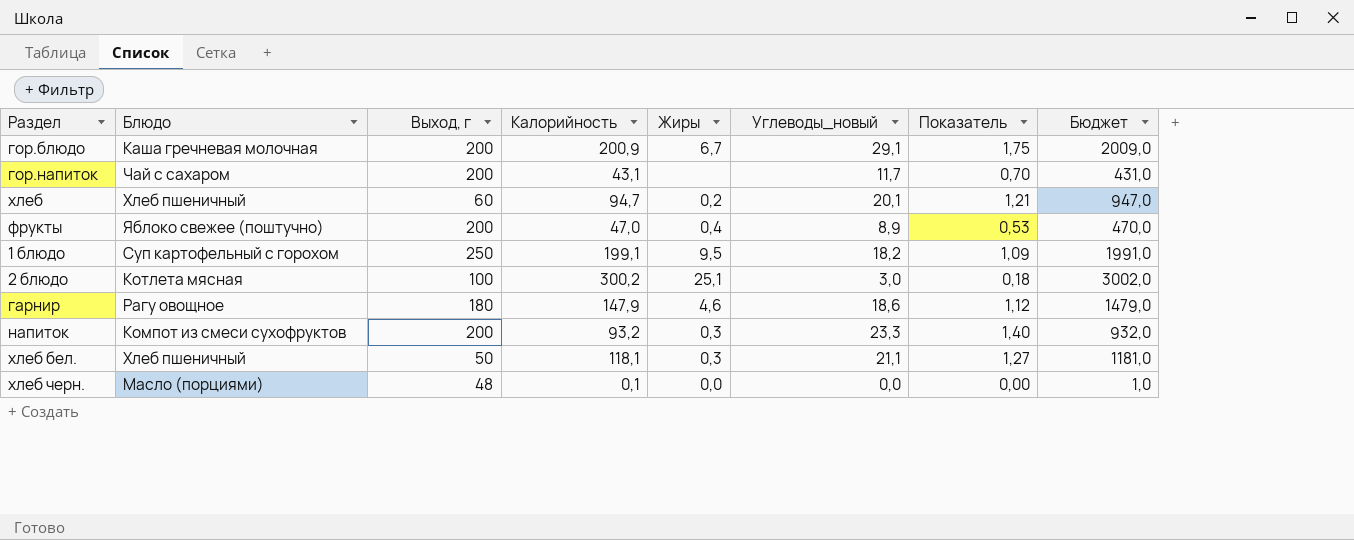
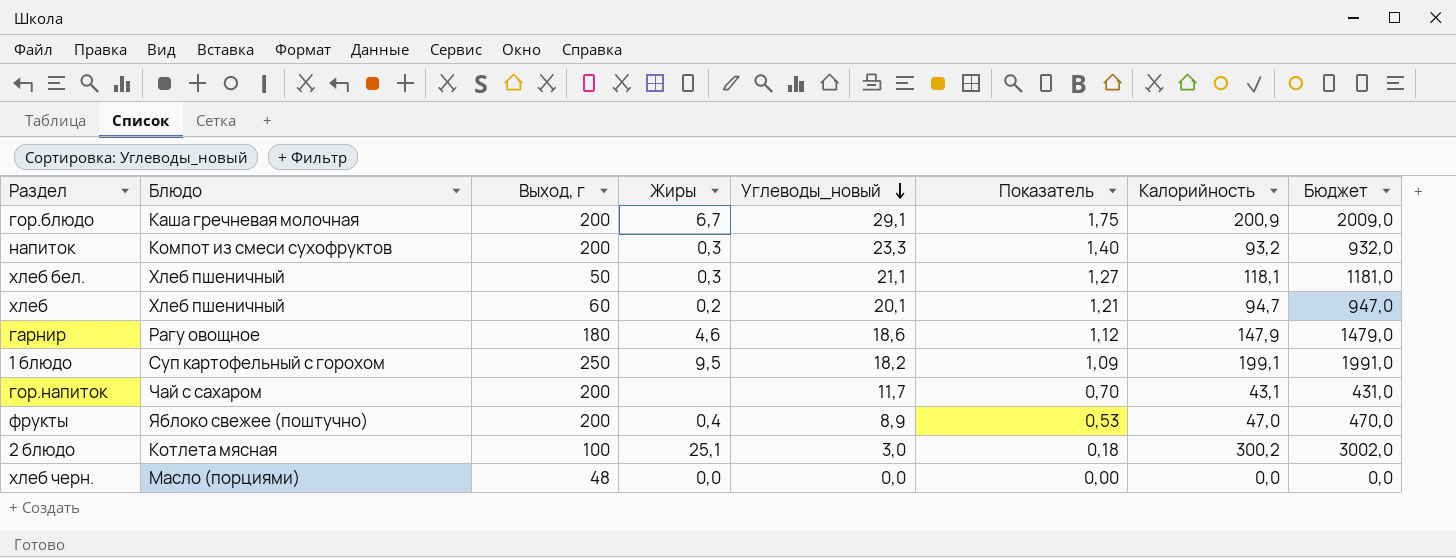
row order: none -> Углеводы_новый descending
column Калорийность | position: 4 -> 7
хлеб черн. | Калорийность: 0,1 -> 0,0
хлеб черн. | Бюджет: 1,0 -> 0,0

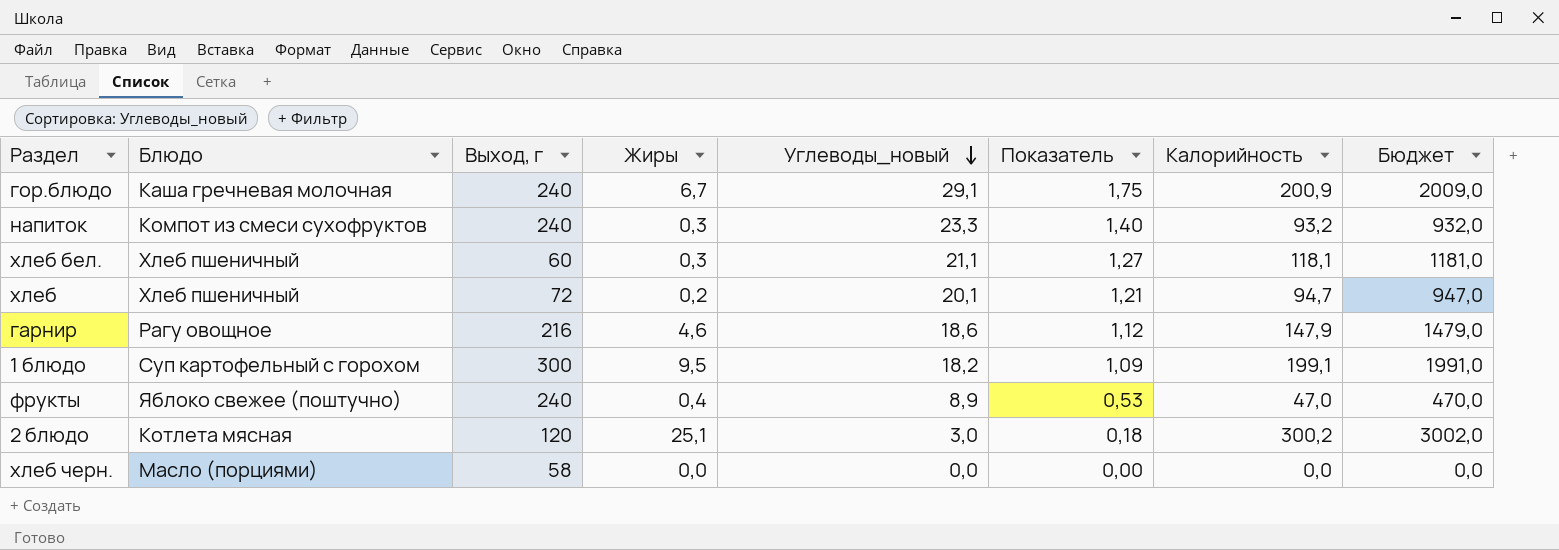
row гор.напиток: Чай c сахаром | 200 | none | 11,7 | 0,70 | 43,1 | 431,0 -> none
гор.блюдо | Выход, г: 200 -> 240
напиток | Выход, г: 200 -> 240
хлеб бел. | Выход, г: 50 -> 60
хлеб | Выход, г: 60 -> 72
гарнир | Выход, г: 180 -> 216
1 блюдо | Выход, г: 250 -> 300
фрукты | Выход, г: 200 -> 240
2 блюдо | Выход, г: 100 -> 120
хлеб черн. | Выход, г: 48 -> 58

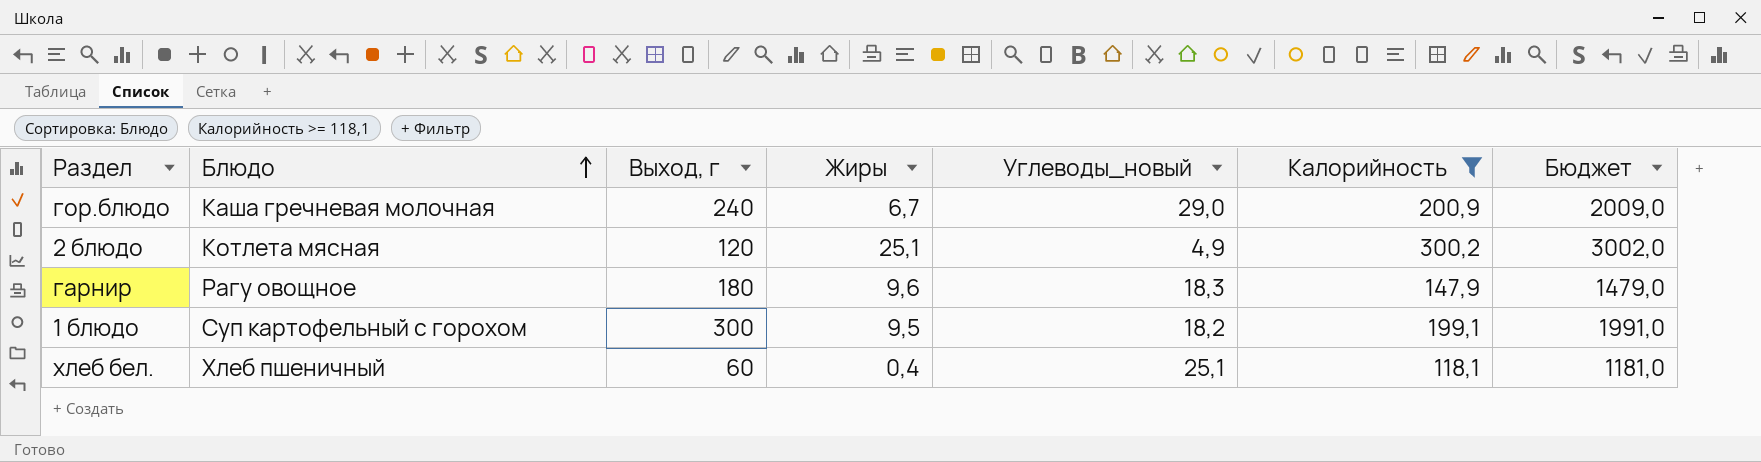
filter: none -> Калорийность >= 118,1
row order: Углеводы_новый descending -> Блюдо ascending
column Показатель | formula: [Углеводы_новый] * 0,06 -> none
гор.блюдо | Углеводы_новый: 29,1 -> 29,0
2 блюдо | Углеводы_новый: 3,0 -> 4,9
гарнир | Выход, г: 216 -> 180
гарнир | Жиры: 4,6 -> 9,6
гарнир | Углеводы_новый: 18,6 -> 18,3
хлеб бел. | Жиры: 0,3 -> 0,4
хлеб бел. | Углеводы_новый: 21,1 -> 25,1

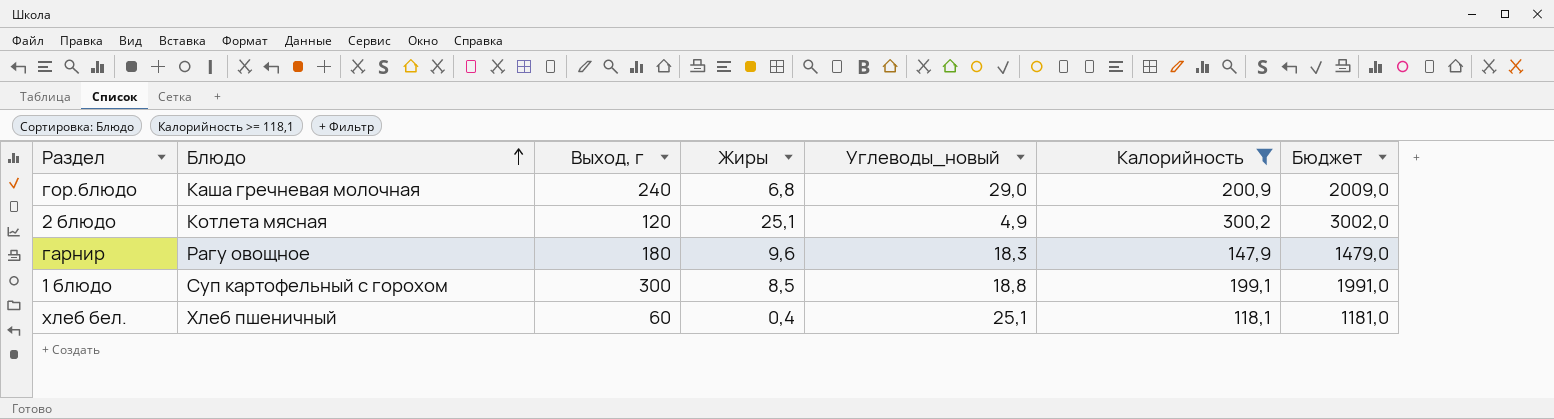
гор.блюдо | Жиры: 6,7 -> 6,8
1 блюдо | Жиры: 9,5 -> 8,5
1 блюдо | Углеводы_новый: 18,2 -> 18,8

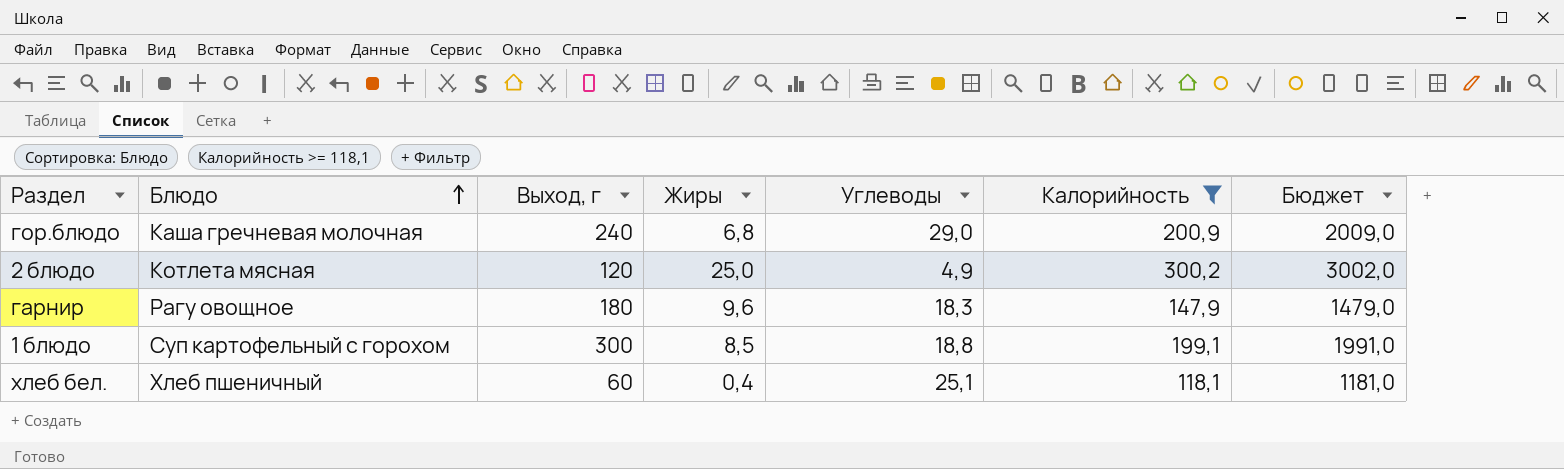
column name: Углеводы_новый -> Углеводы
2 блюдо | Жиры: 25,1 -> 25,0

